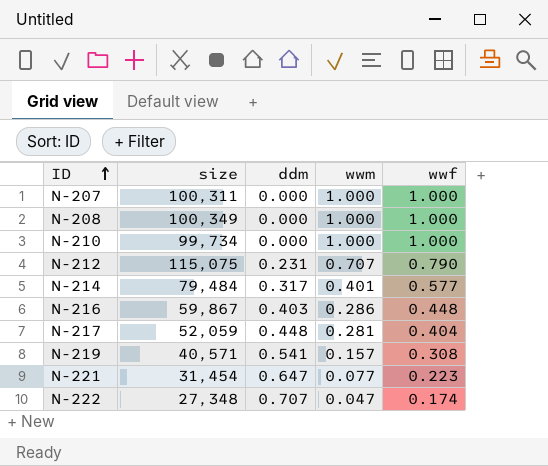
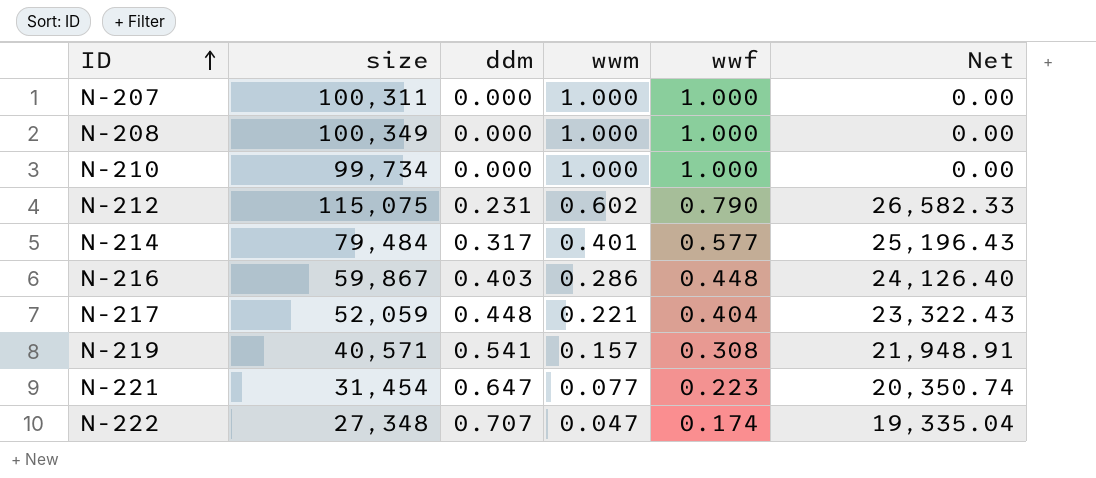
column Net | formula: none -> [size] * [ddm]
N-212 | wwm: 0.707 -> 0.602
N-217 | wwm: 0.281 -> 0.221

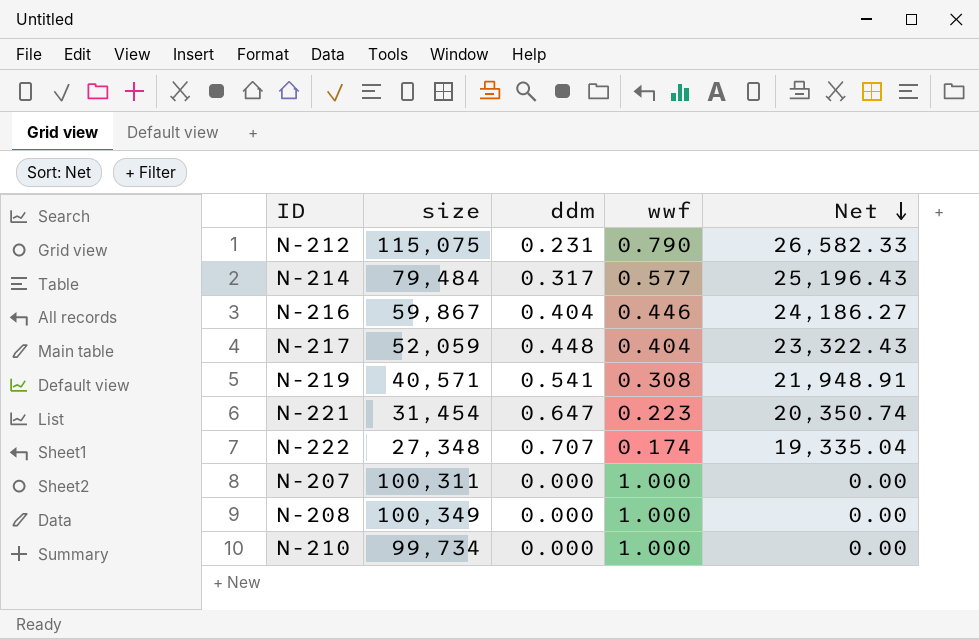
row order: ID ascending -> Net descending
column wwm | position: 4 -> none
N-216 | ddm: 0.403 -> 0.404
N-216 | wwf: 0.448 -> 0.446
N-216 | Net: 24,126.40 -> 24,186.27

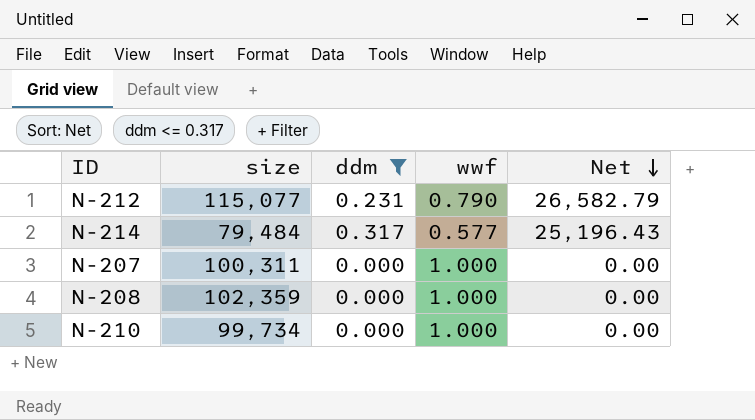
filter: none -> ddm <= 0.317
N-212 | size: 115,075 -> 115,077
N-212 | Net: 26,582.33 -> 26,582.79
N-208 | size: 100,349 -> 102,359

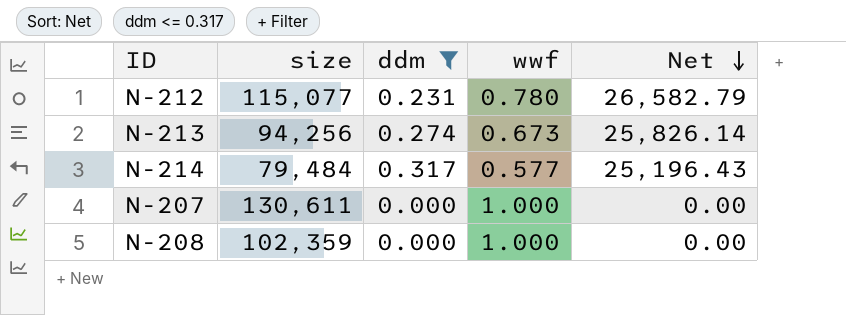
row N-210: 99,734 | 0.000 | 1.000 | 0.00 -> none
N-212 | wwf: 0.790 -> 0.780
row N-213: none -> 94,256 | 0.274 | 0.673 | 25,826.14
N-207 | size: 100,311 -> 130,611

